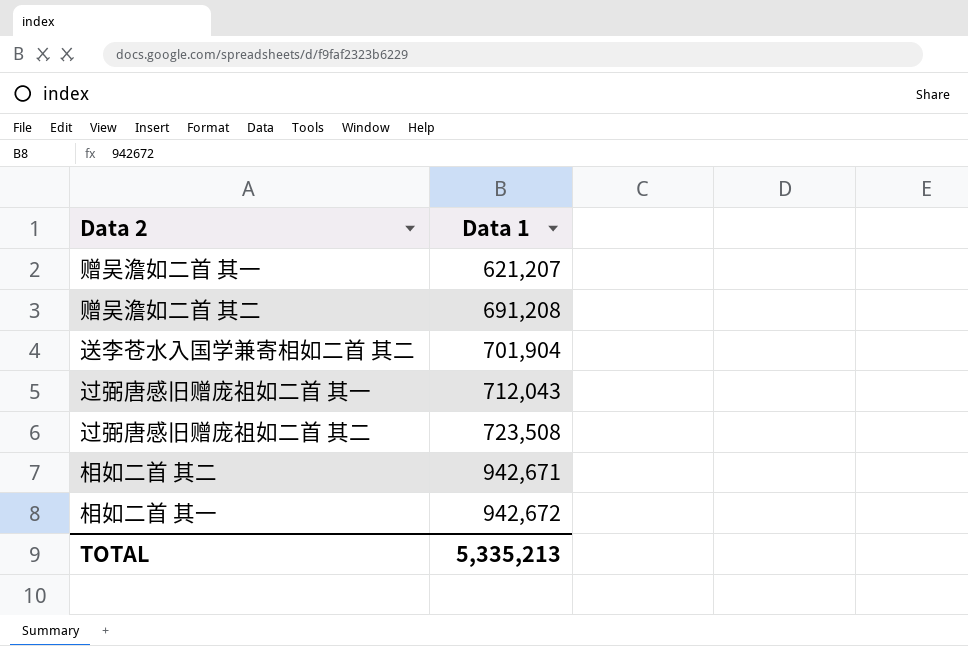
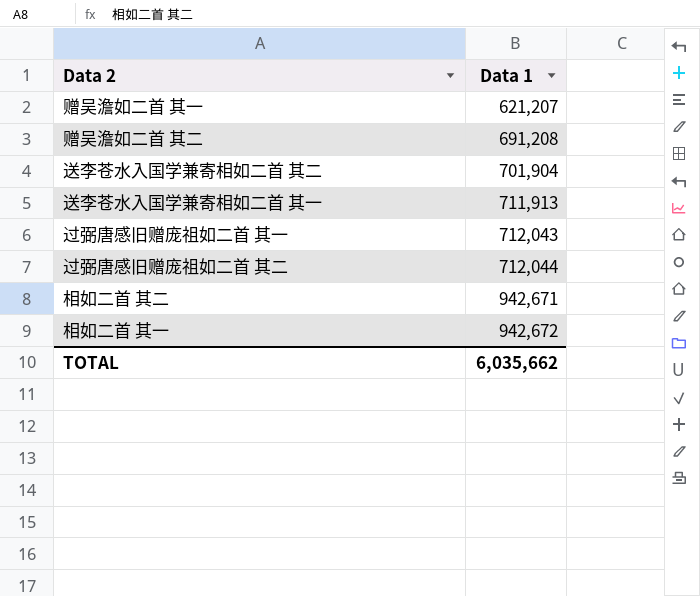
row 送李苍水入国学兼寄相如二首 其一: none -> 711,913
过弼唐感旧赠庞祖如二首 其二 | Data 1: 723,508 -> 712,044
TOTAL | Data 1: 5,335,213 -> 6,035,662

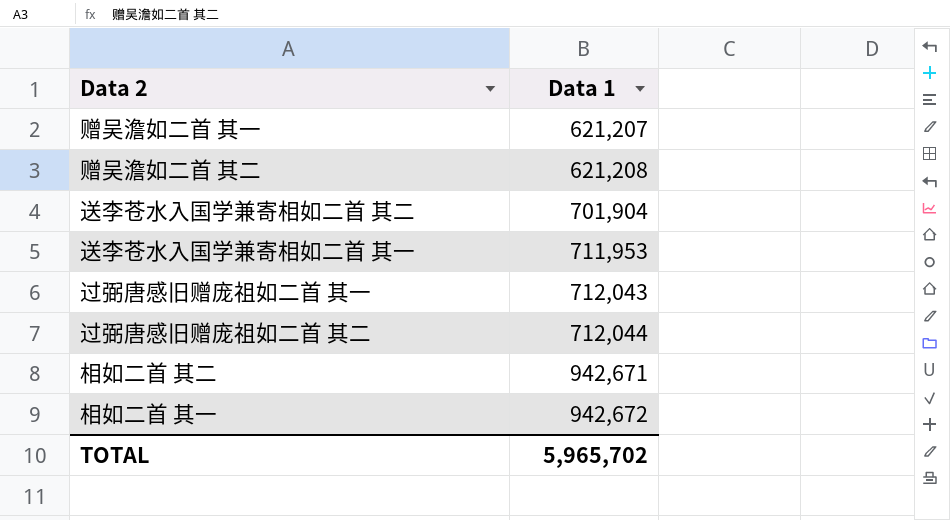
赠吴澹如二首 其二 | Data 1: 691,208 -> 621,208
送李苍水入国学兼寄相如二首 其一 | Data 1: 711,913 -> 711,953
TOTAL | Data 1: 6,035,662 -> 5,965,702

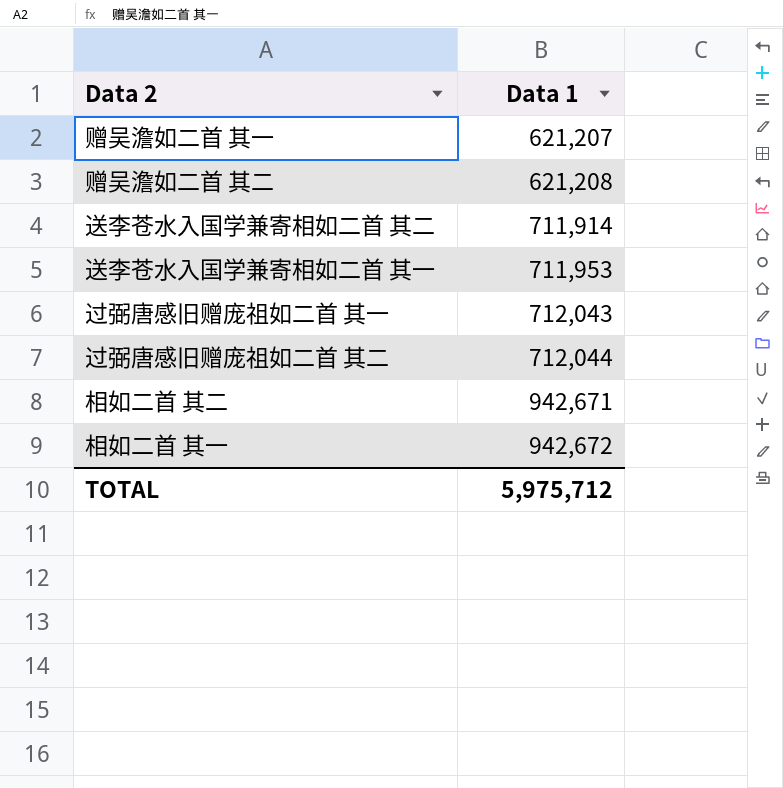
送李苍水入国学兼寄相如二首 其二 | Data 1: 701,904 -> 711,914
TOTAL | Data 1: 5,965,702 -> 5,975,712

